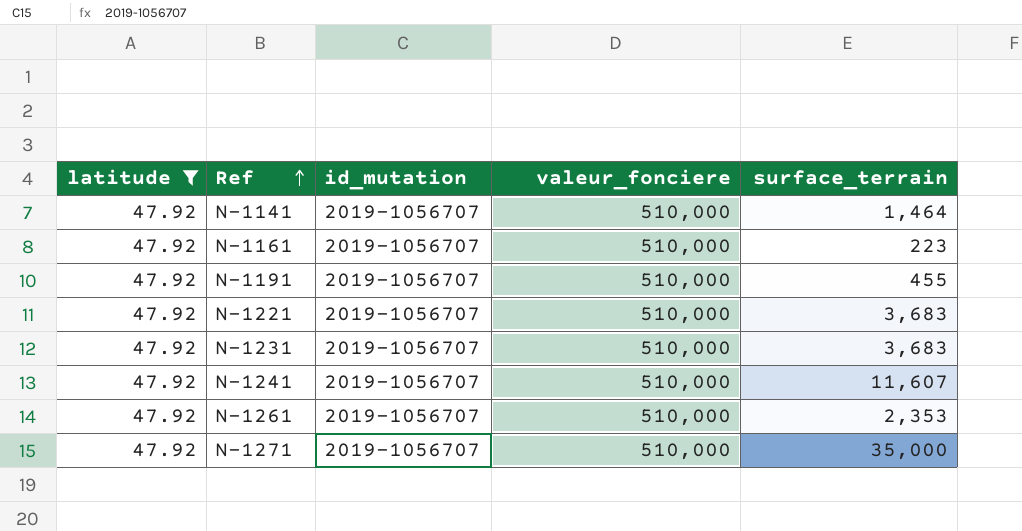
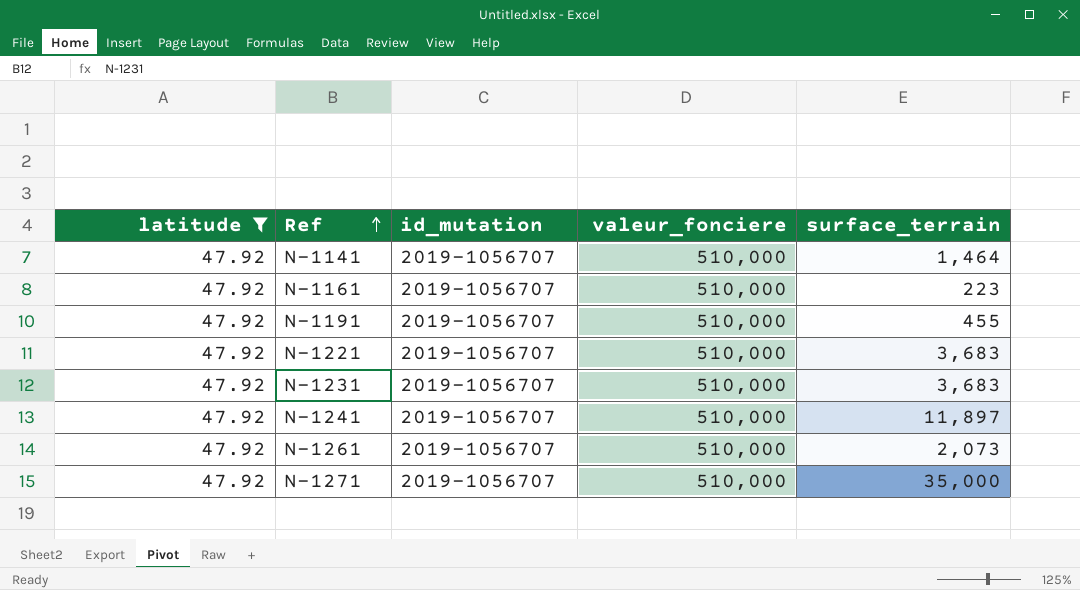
N-1241 | surface_terrain: 11,607 -> 11,897
N-1261 | surface_terrain: 2,353 -> 2,073

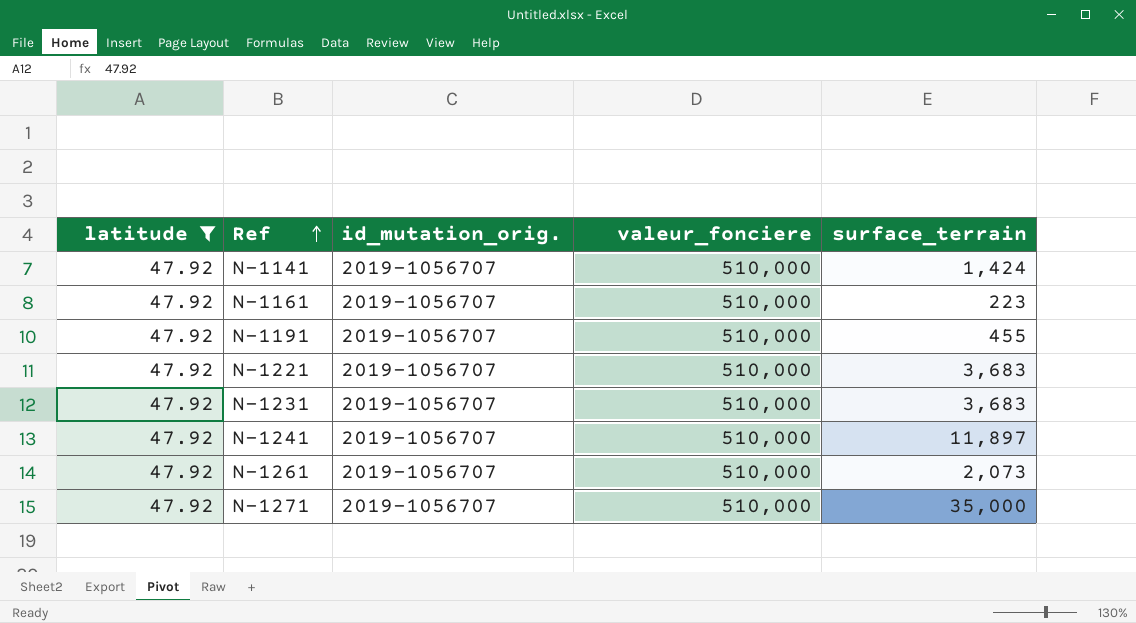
column name: id_mutation -> id_mutation_orig.
N-1141 | surface_terrain: 1,464 -> 1,424

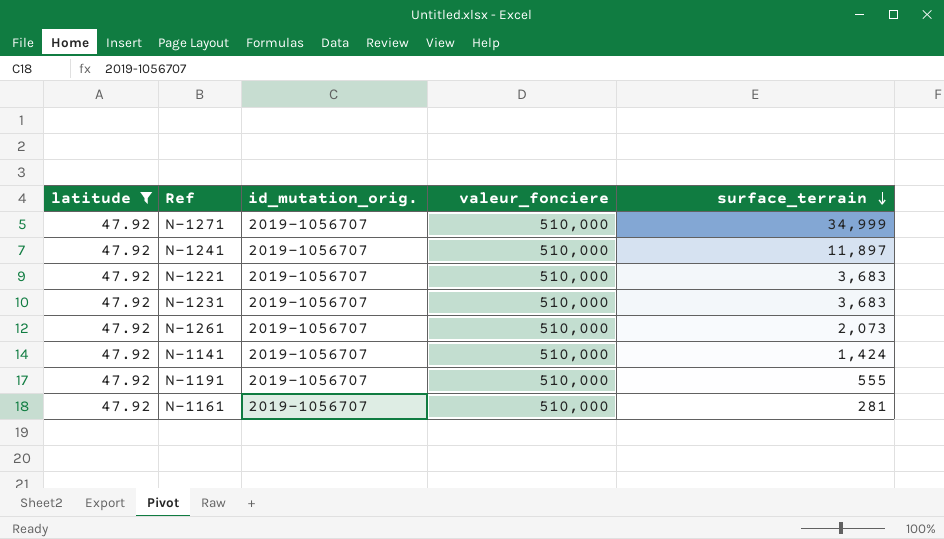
row order: Ref ascending -> surface_terrain descending
N-1271 | surface_terrain: 35,000 -> 34,999
N-1191 | surface_terrain: 455 -> 555
N-1161 | surface_terrain: 223 -> 281

